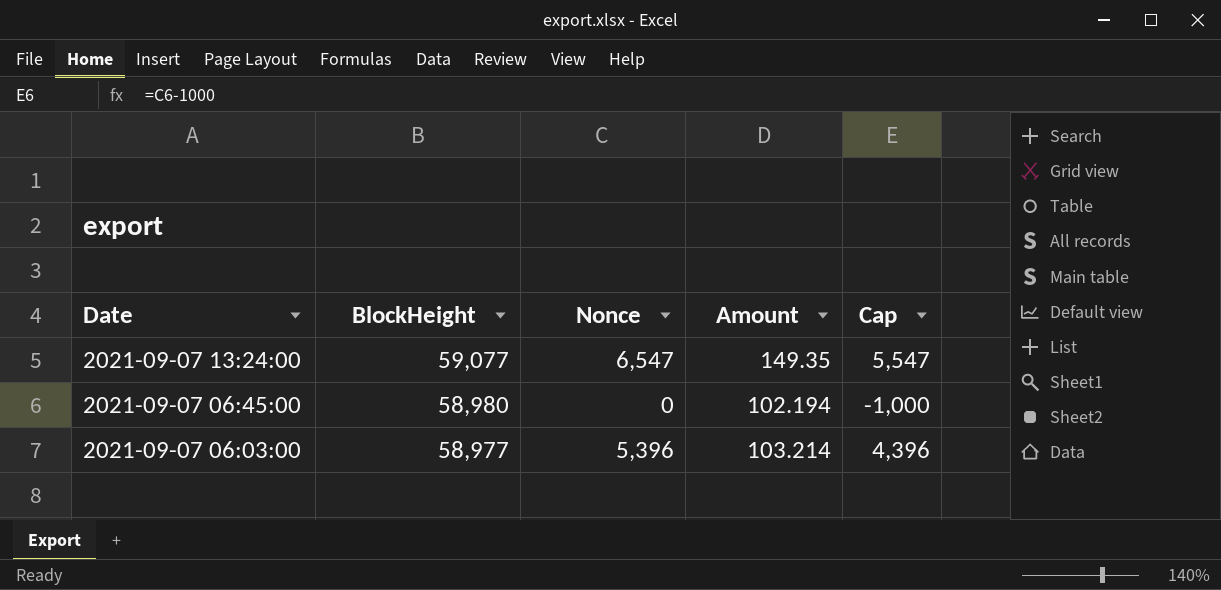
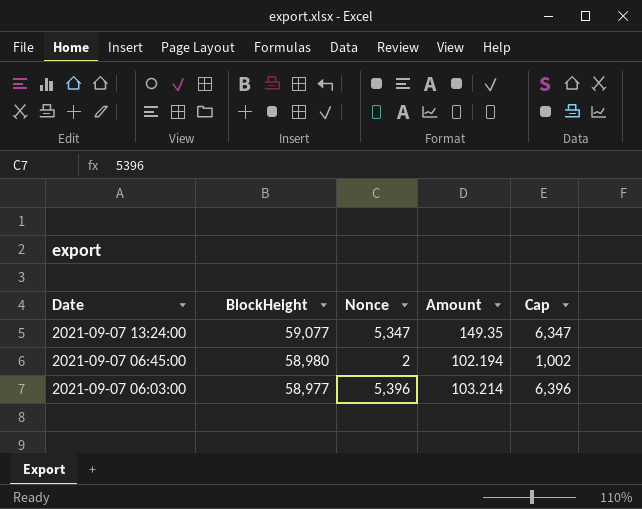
column Cap | formula: [Nonce] - 1000 -> [Nonce] + 1000
2021-09-07 13:24:00 | Nonce: 6,547 -> 5,347
2021-09-07 06:45:00 | Nonce: 0 -> 2

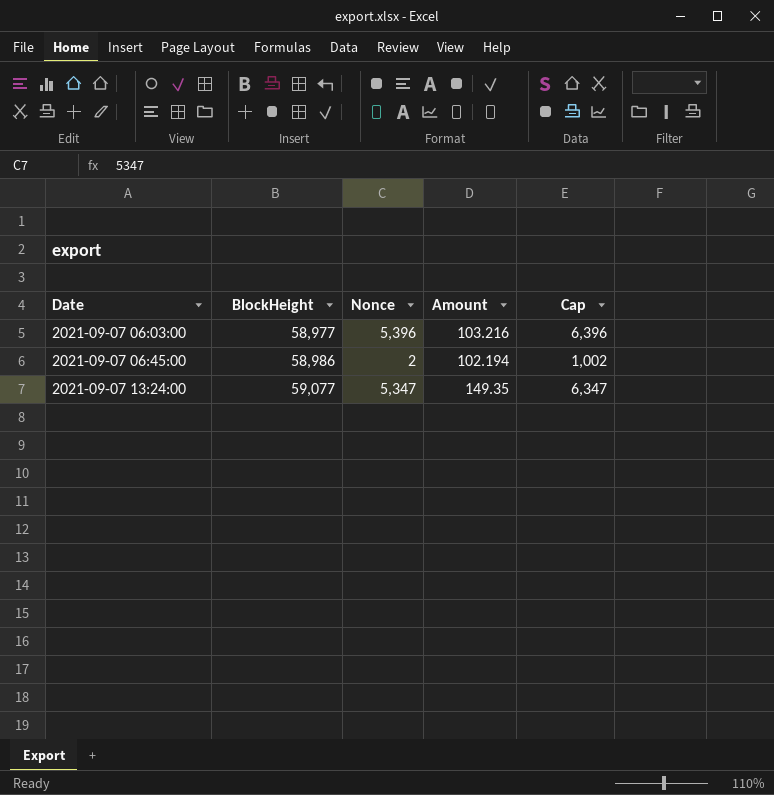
row order: Date descending -> Date ascending
2021-09-07 06:03:00 | Amount: 103.214 -> 103.216
2021-09-07 06:45:00 | BlockHeight: 58,980 -> 58,986

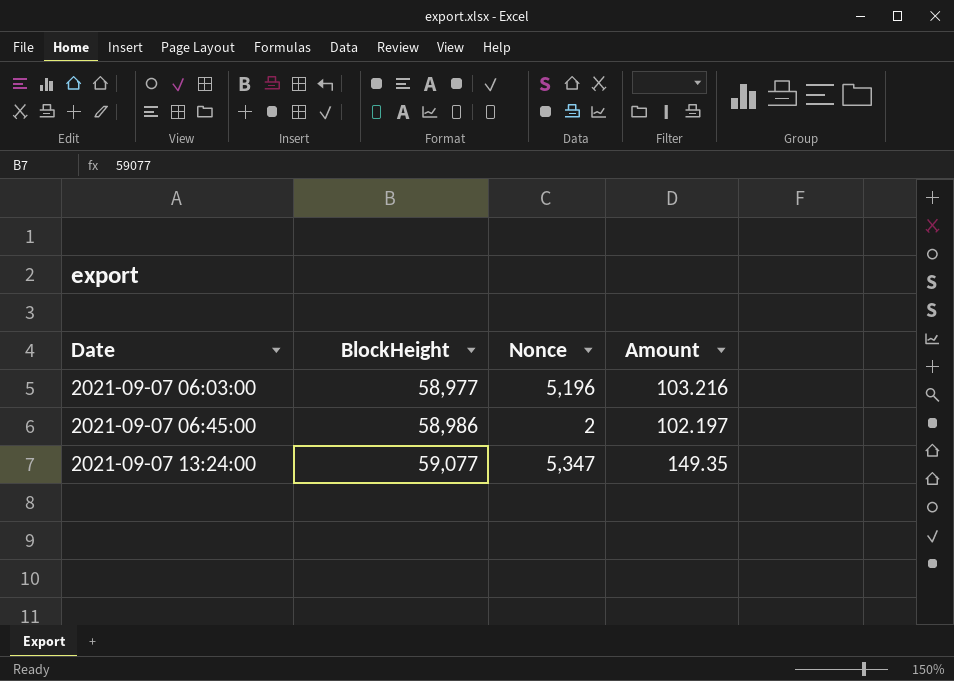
column Cap | formula: [Nonce] + 1000 -> none
2021-09-07 06:03:00 | Nonce: 5,396 -> 5,196
2021-09-07 06:45:00 | Amount: 102.194 -> 102.197

